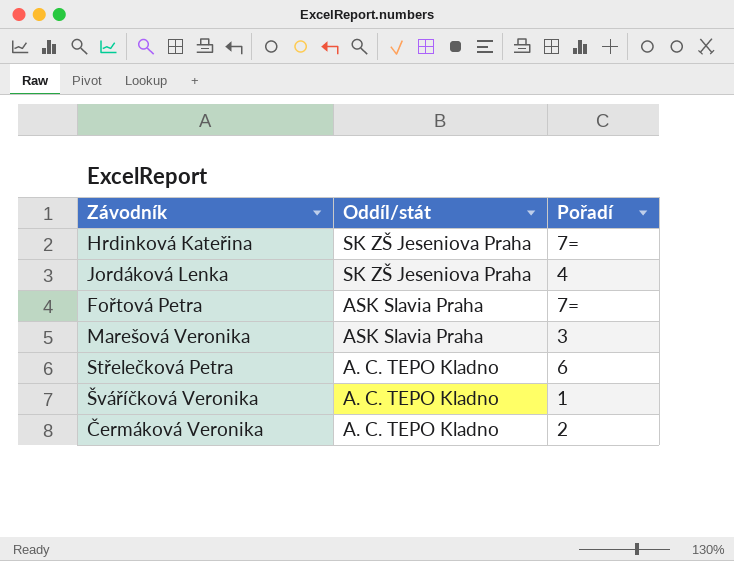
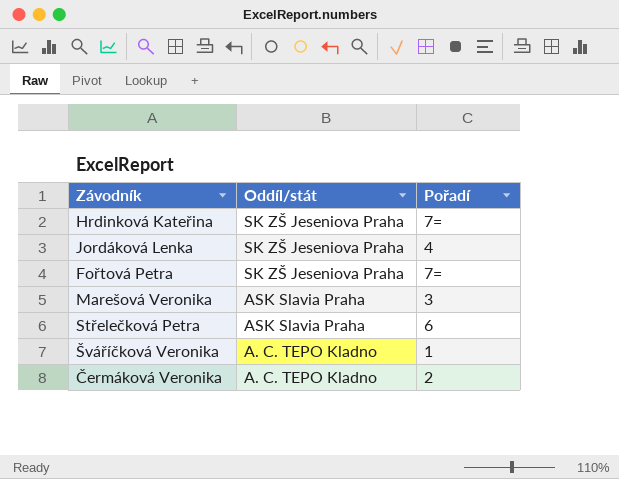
Fořtová Petra | Oddíl/stát: ASK Slavia Praha -> SK ZŠ Jeseniova Praha
Střelečková Petra | Oddíl/stát: A. C. TEPO Kladno -> ASK Slavia Praha

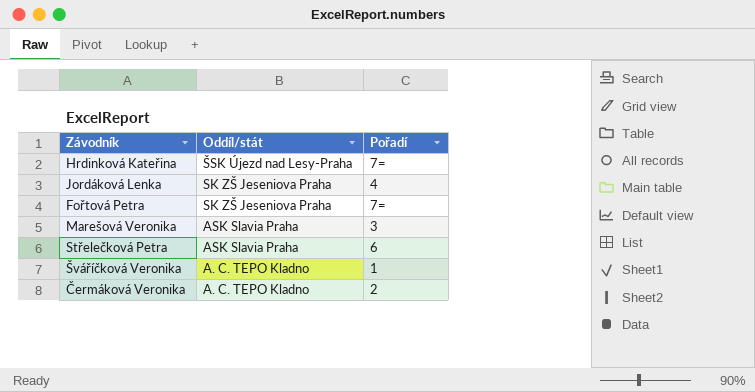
Hrdinková Kateřina | Oddíl/stát: SK ZŠ Jeseniova Praha -> ŠSK Újezd nad Lesy-Praha

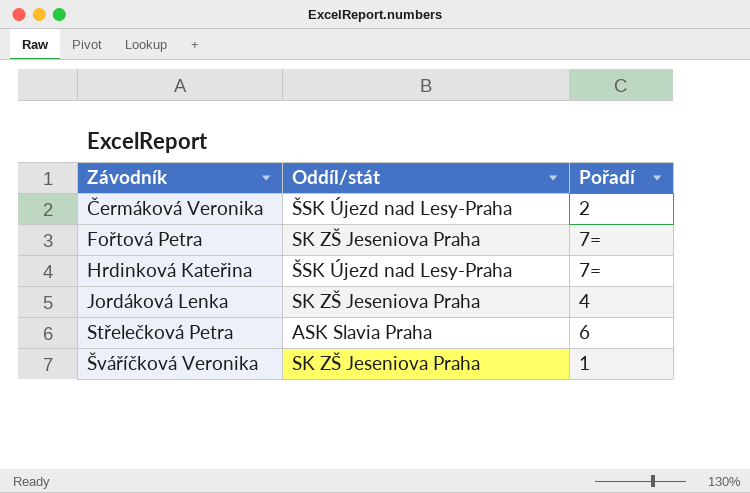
row order: Oddíl/stát descending -> Závodník ascending
row Marešová Veronika: ASK Slavia Praha | 3 -> none
Čermáková Veronika | Oddíl/stát: A. C. TEPO Kladno -> ŠSK Újezd nad Lesy-Praha
Šváříčková Veronika | Oddíl/stát: A. C. TEPO Kladno -> SK ZŠ Jeseniova Praha

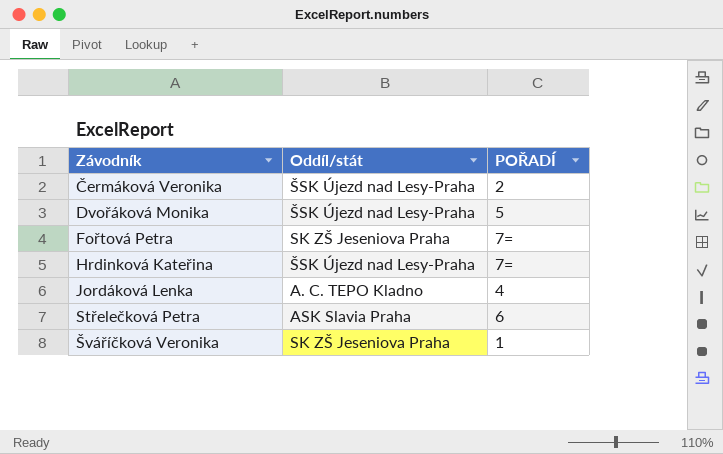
column name: Pořadí -> POŘADÍ
row Dvořáková Monika: none -> ŠSK Újezd nad Lesy-Praha | 5
Jordáková Lenka | Oddíl/stát: SK ZŠ Jeseniova Praha -> A. C. TEPO Kladno

